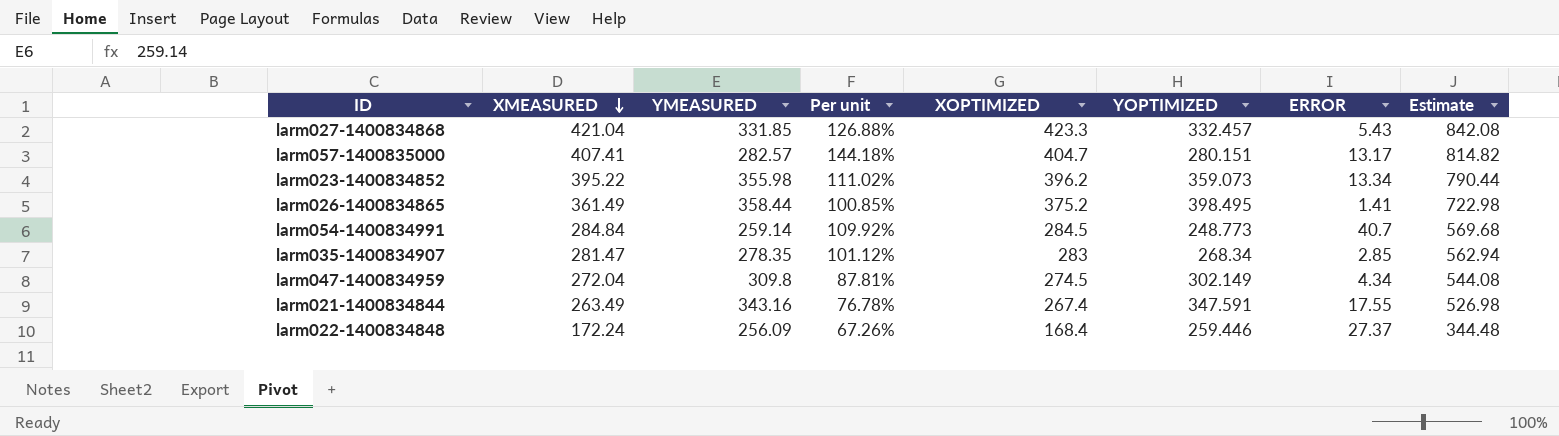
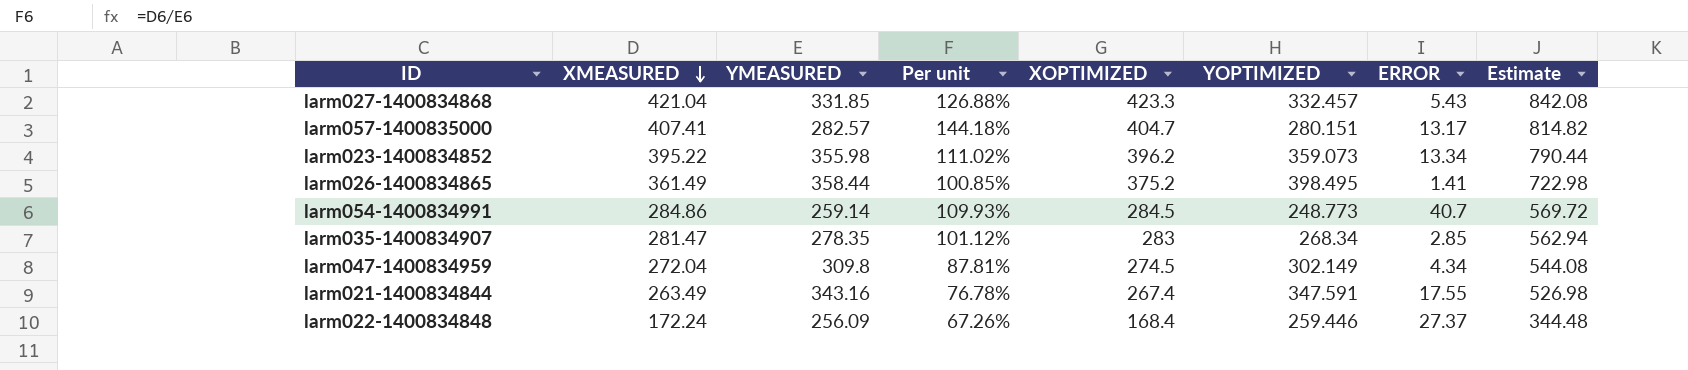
larm054-1400834991 | XMEASURED: 284.84 -> 284.86
larm054-1400834991 | Per unit: 109.92% -> 109.93%
larm054-1400834991 | Estimate: 569.68 -> 569.72

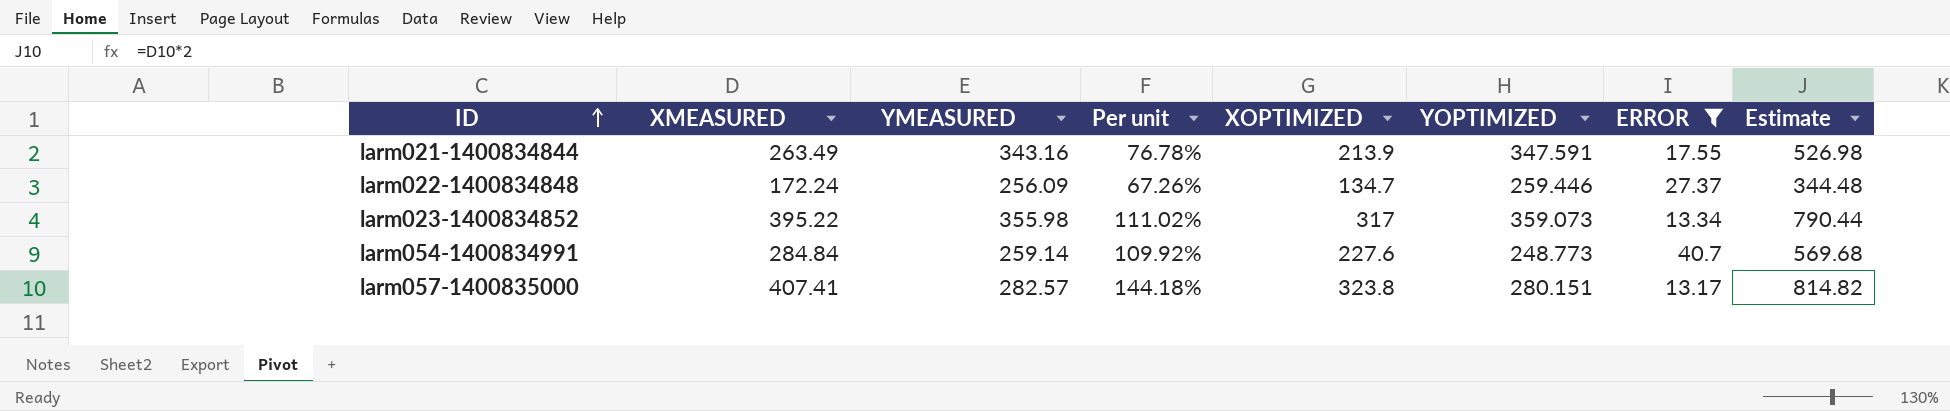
filter: none -> ERROR >= 13.17
row order: XMEASURED descending -> ID ascending
larm021-1400834844 | XOPTIMIZED: 267.4 -> 213.9
larm022-1400834848 | XOPTIMIZED: 168.4 -> 134.7
larm023-1400834852 | XOPTIMIZED: 396.2 -> 317
larm054-1400834991 | XMEASURED: 284.86 -> 284.84
larm054-1400834991 | Per unit: 109.93% -> 109.92%
larm054-1400834991 | XOPTIMIZED: 284.5 -> 227.6
larm054-1400834991 | Estimate: 569.72 -> 569.68
larm057-1400835000 | XOPTIMIZED: 404.7 -> 323.8

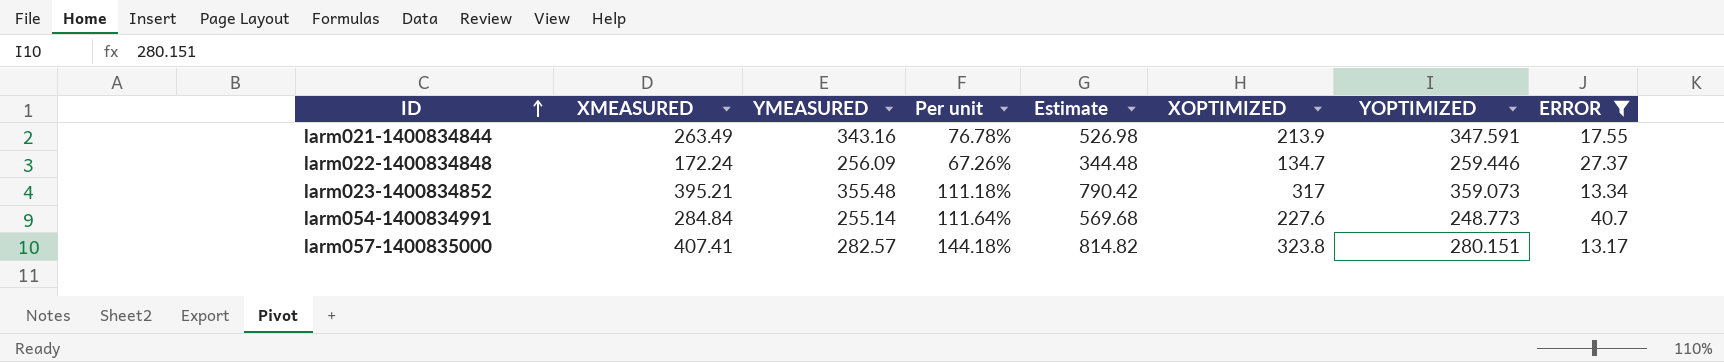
column Estimate | position: 8 -> 5
larm023-1400834852 | XMEASURED: 395.22 -> 395.21
larm023-1400834852 | YMEASURED: 355.98 -> 355.48
larm023-1400834852 | Per unit: 111.02% -> 111.18%
larm023-1400834852 | Estimate: 790.44 -> 790.42
larm054-1400834991 | YMEASURED: 259.14 -> 255.14
larm054-1400834991 | Per unit: 109.92% -> 111.64%

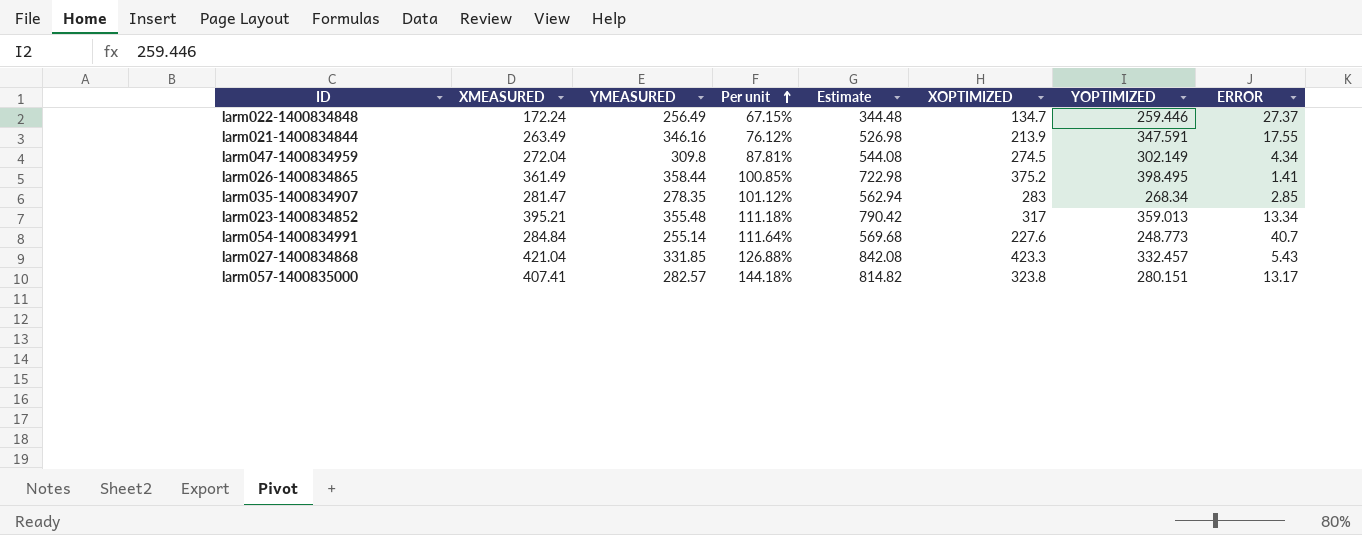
filter: ERROR >= 13.17 -> none
row order: ID ascending -> Per unit ascending
larm022-1400834848 | YMEASURED: 256.09 -> 256.49
larm022-1400834848 | Per unit: 67.26% -> 67.15%
larm021-1400834844 | YMEASURED: 343.16 -> 346.16
larm021-1400834844 | Per unit: 76.78% -> 76.12%
larm023-1400834852 | YOPTIMIZED: 359.073 -> 359.013

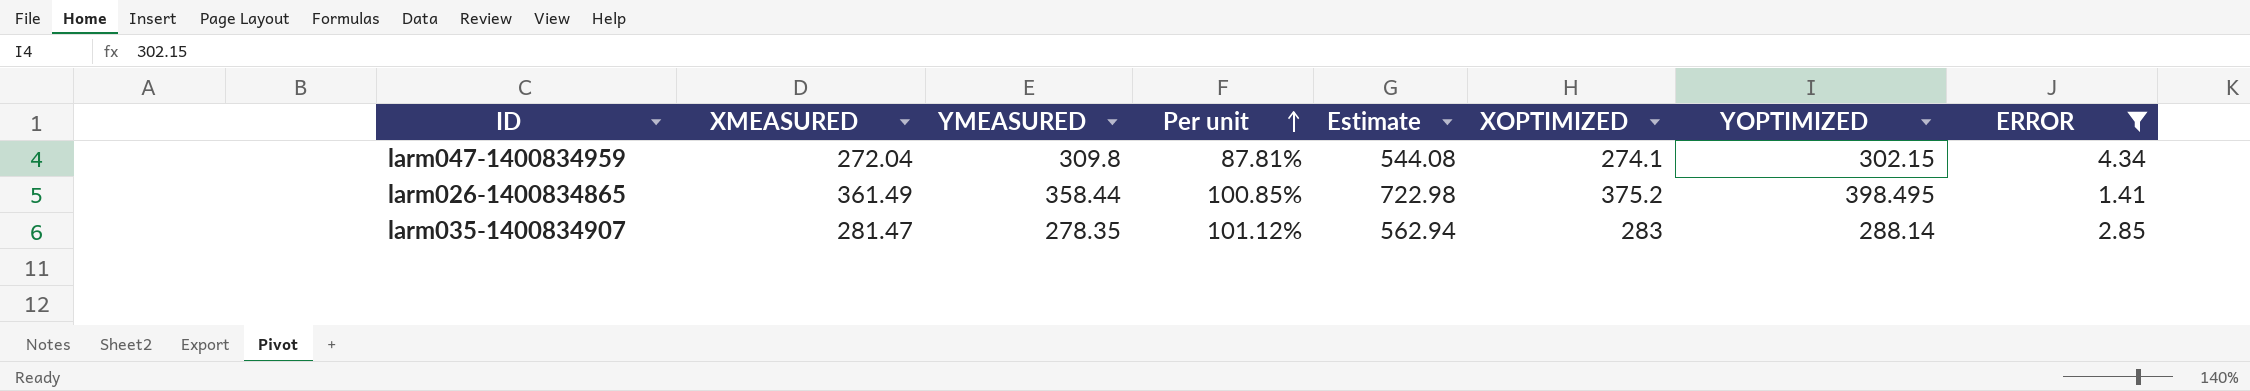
filter: none -> ERROR <= 4.34
larm047-1400834959 | XOPTIMIZED: 274.5 -> 274.1
larm047-1400834959 | YOPTIMIZED: 302.149 -> 302.15
larm035-1400834907 | YOPTIMIZED: 268.34 -> 288.14

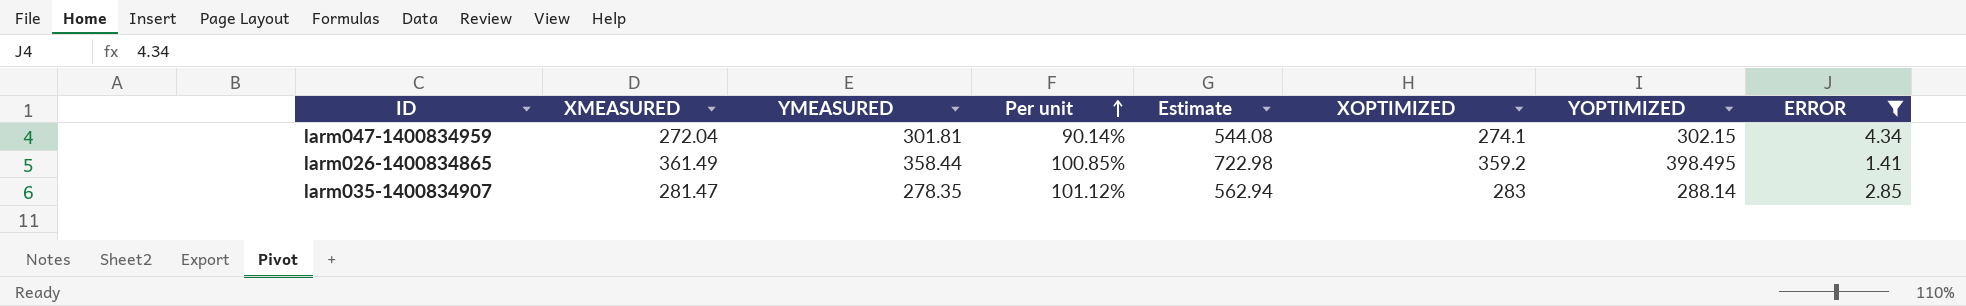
larm047-1400834959 | YMEASURED: 309.8 -> 301.81
larm047-1400834959 | Per unit: 87.81% -> 90.14%
larm026-1400834865 | XOPTIMIZED: 375.2 -> 359.2

